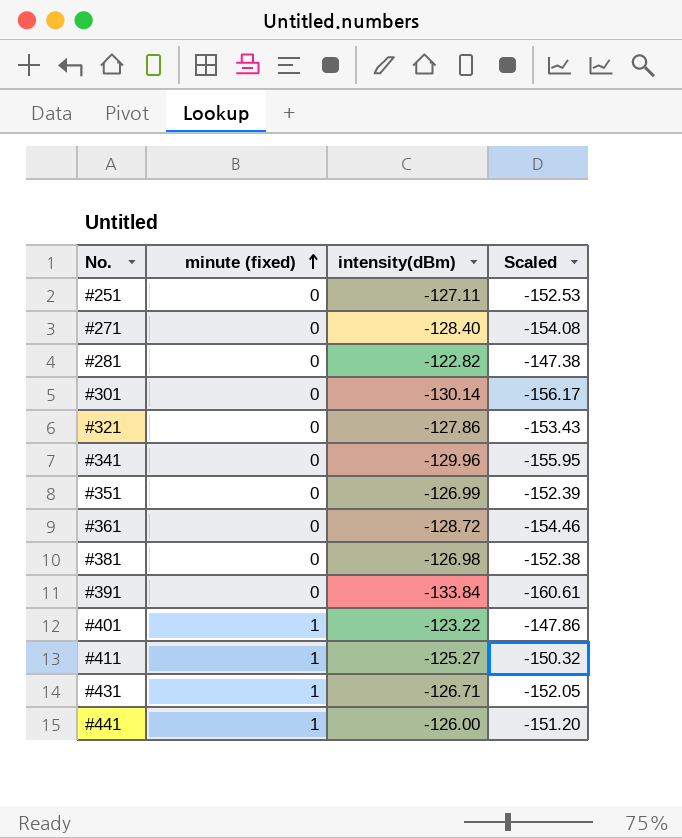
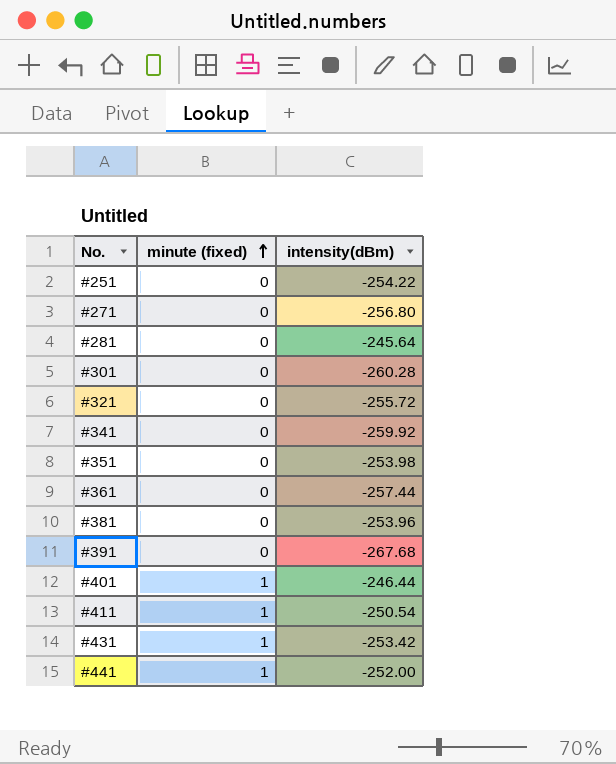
column Scaled | formula: [intensity(dBm)] * 1.2 -> none
#251 | intensity(dBm): -127.11 -> -254.22
#271 | intensity(dBm): -128.40 -> -256.80
#281 | intensity(dBm): -122.82 -> -245.64
#301 | intensity(dBm): -130.14 -> -260.28
#321 | intensity(dBm): -127.86 -> -255.72
#341 | intensity(dBm): -129.96 -> -259.92
#351 | intensity(dBm): -126.99 -> -253.98
#361 | intensity(dBm): -128.72 -> -257.44
#381 | intensity(dBm): -126.98 -> -253.96
#391 | intensity(dBm): -133.84 -> -267.68
#401 | intensity(dBm): -123.22 -> -246.44
#411 | intensity(dBm): -125.27 -> -250.54
#431 | intensity(dBm): -126.71 -> -253.42
#441 | intensity(dBm): -126.00 -> -252.00

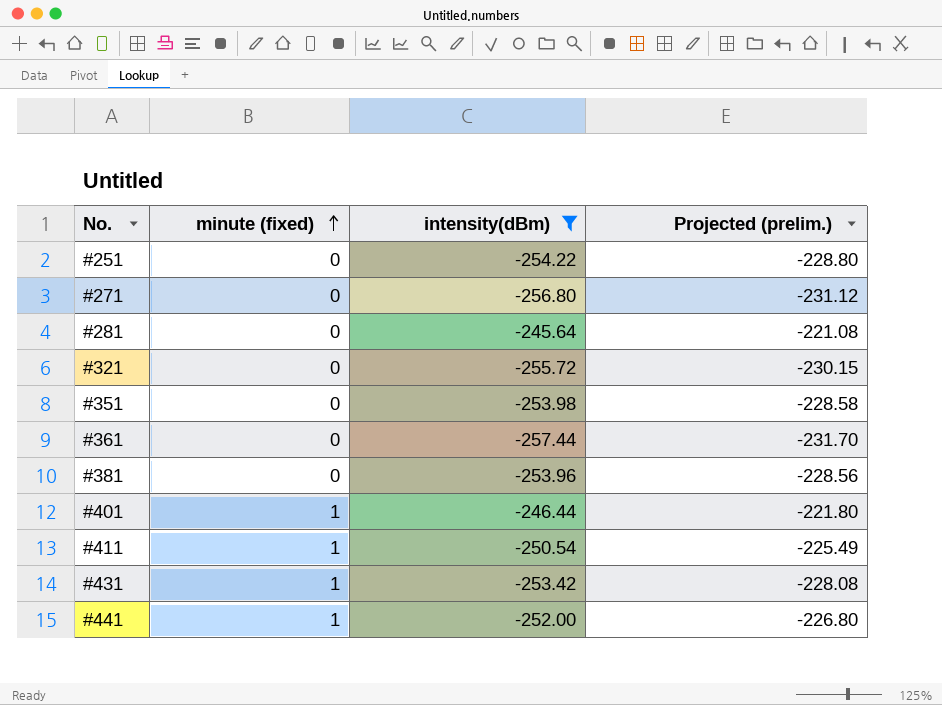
filter: none -> intensity(dBm) >= -257.44
column Projected (prelim.) | formula: none -> [intensity(dBm)] * 0.9

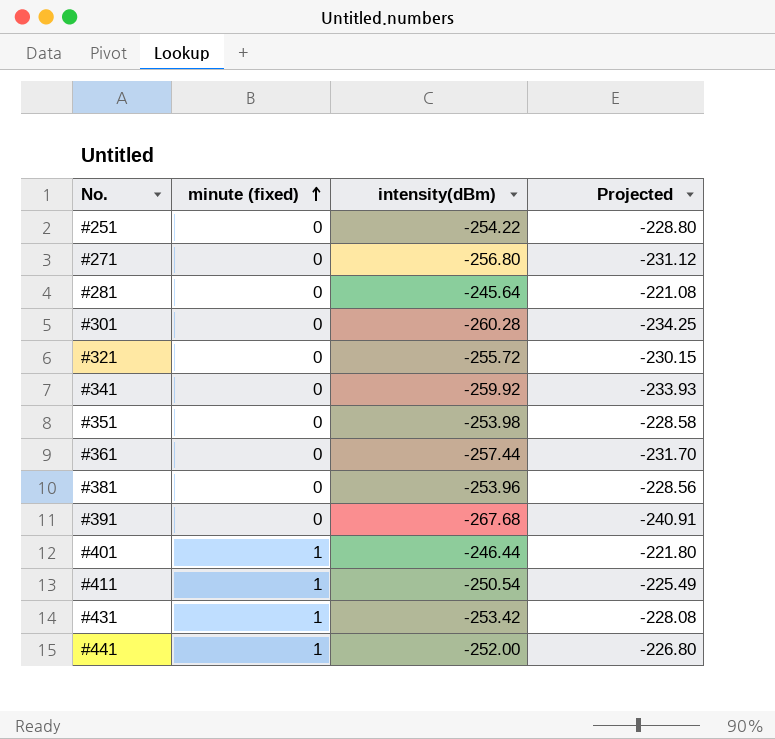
filter: intensity(dBm) >= -257.44 -> none
column name: Projected (prelim.) -> Projected

